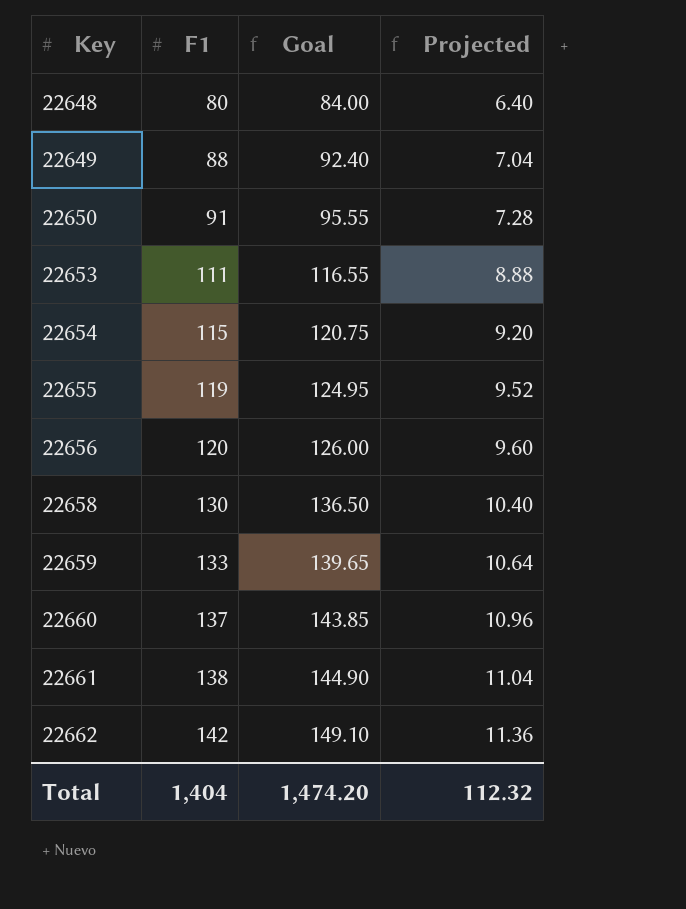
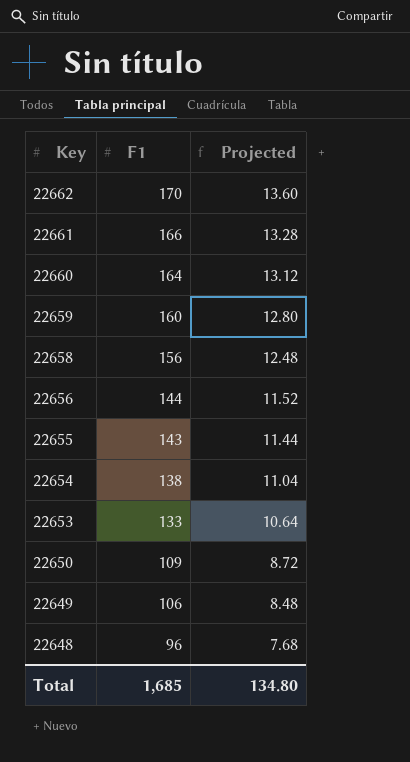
row order: Key ascending -> Key descending
column Goal | formula: [F1] * 1.05 -> none
22662 | F1: 142 -> 170
22662 | Projected: 11.36 -> 13.60
22661 | F1: 138 -> 166
22661 | Projected: 11.04 -> 13.28
22660 | F1: 137 -> 164
22660 | Projected: 10.96 -> 13.12
22659 | F1: 133 -> 160
22659 | Projected: 10.64 -> 12.80
22658 | F1: 130 -> 156
22658 | Projected: 10.40 -> 12.48
22656 | F1: 120 -> 144
22656 | Projected: 9.60 -> 11.52
22655 | F1: 119 -> 143
22655 | Projected: 9.52 -> 11.44
22654 | F1: 115 -> 138
22654 | Projected: 9.20 -> 11.04
22653 | F1: 111 -> 133
22653 | Projected: 8.88 -> 10.64
22650 | F1: 91 -> 109
22650 | Projected: 7.28 -> 8.72
22649 | F1: 88 -> 106
22649 | Projected: 7.04 -> 8.48
22648 | F1: 80 -> 96
22648 | Projected: 6.40 -> 7.68
Total | F1: 1,404 -> 1,685
Total | Projected: 112.32 -> 134.80

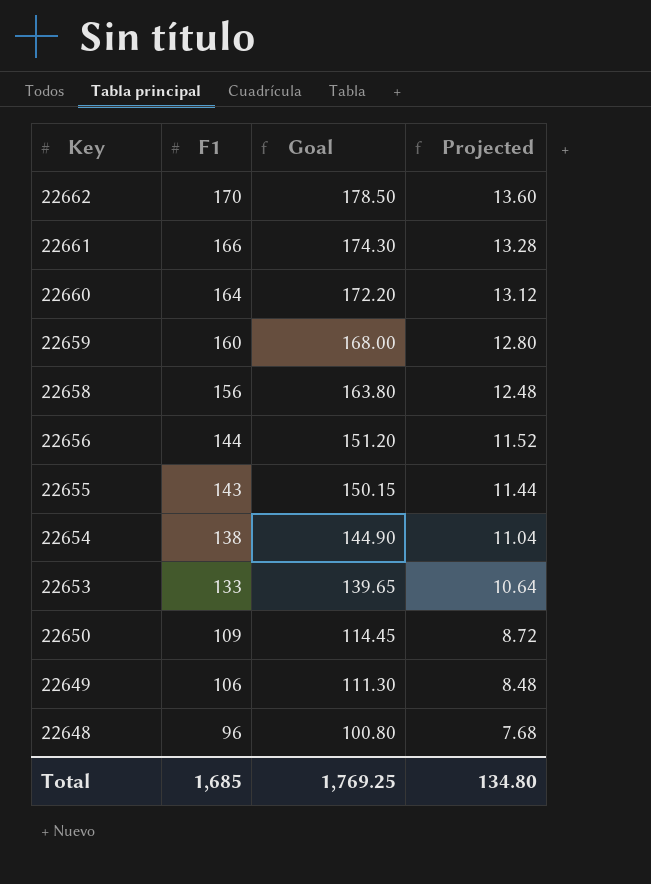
column Goal | formula: none -> [F1] * 1.05

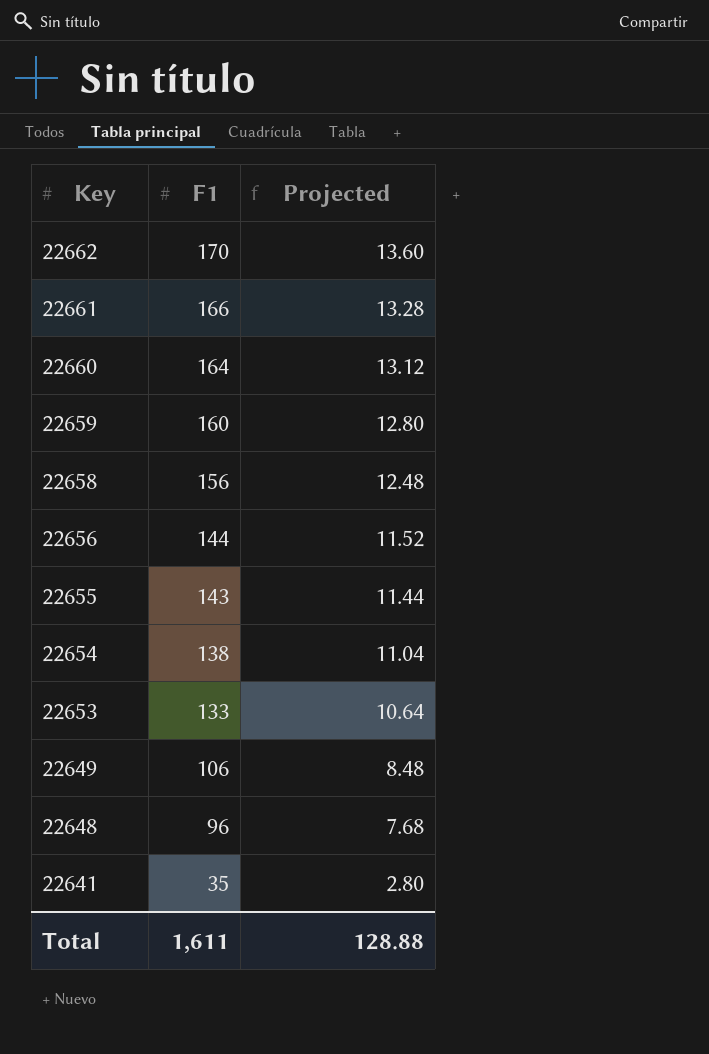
column Goal | formula: [F1] * 1.05 -> none
row 22650: 109 | 114.45 | 8.72 -> none
row 22641: none -> 35 | 2.80
Total | F1: 1,685 -> 1,611
Total | Projected: 134.80 -> 128.88

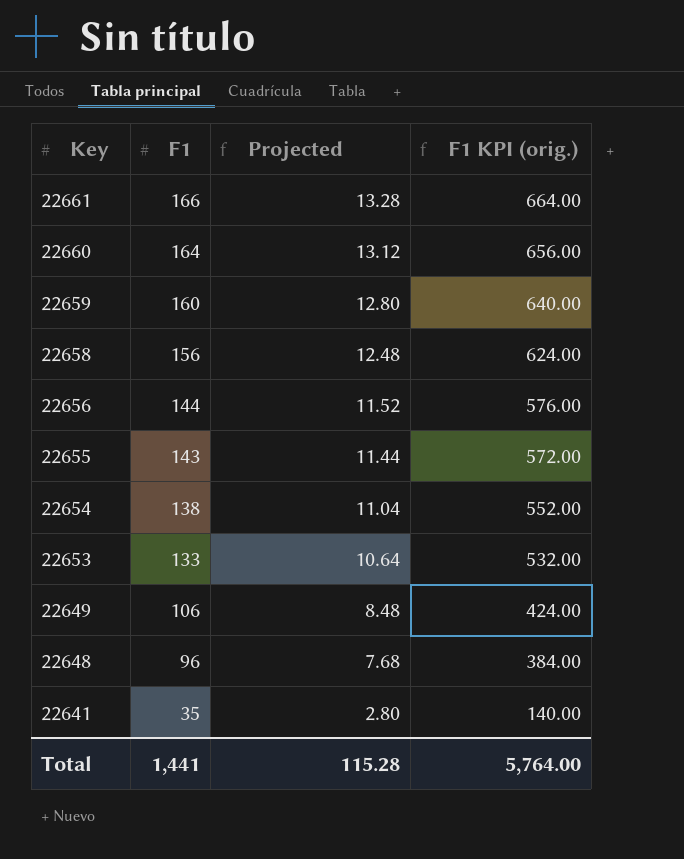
column F1 KPI (orig.) | formula: none -> [F1] * 4
row 22662: 170 | 13.60 -> none
Total | F1: 1,611 -> 1,441
Total | Projected: 128.88 -> 115.28

